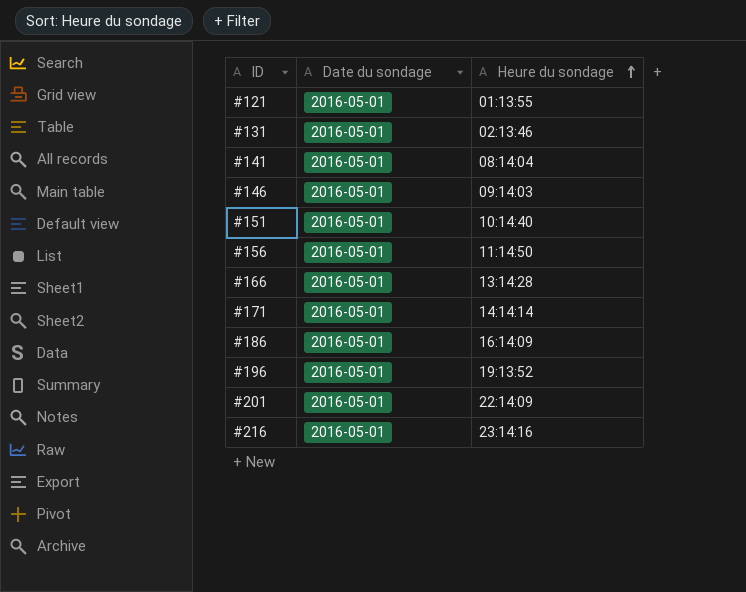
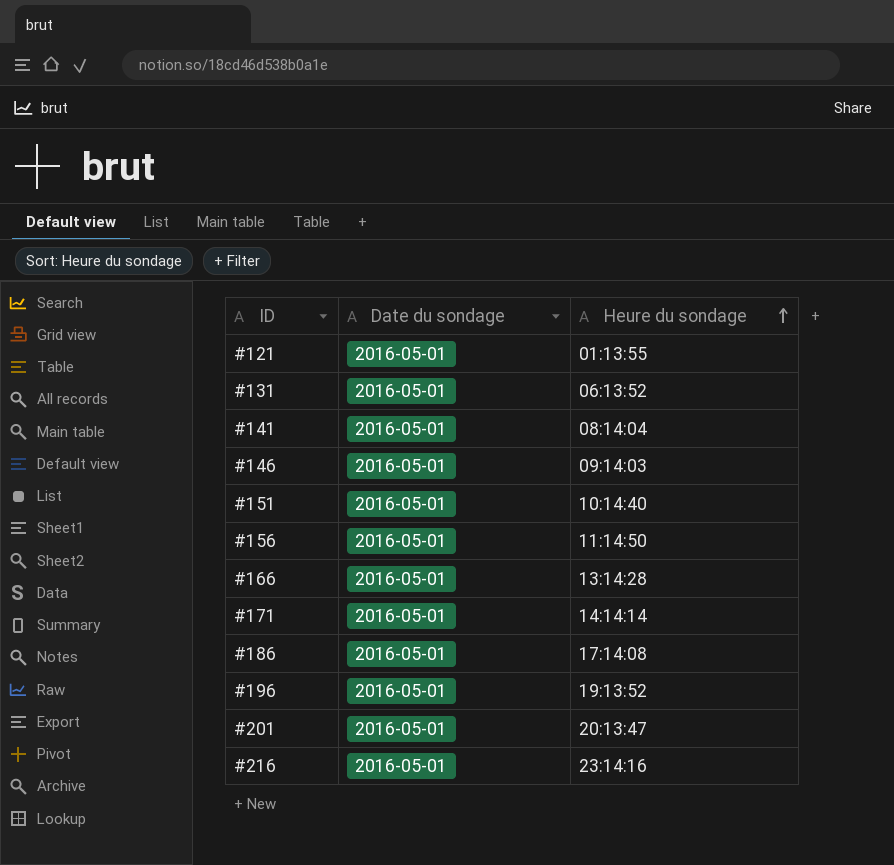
#131 | Heure du sondage: 02:13:46 -> 06:13:52
#186 | Heure du sondage: 16:14:09 -> 17:14:08
#201 | Heure du sondage: 22:14:09 -> 20:13:47

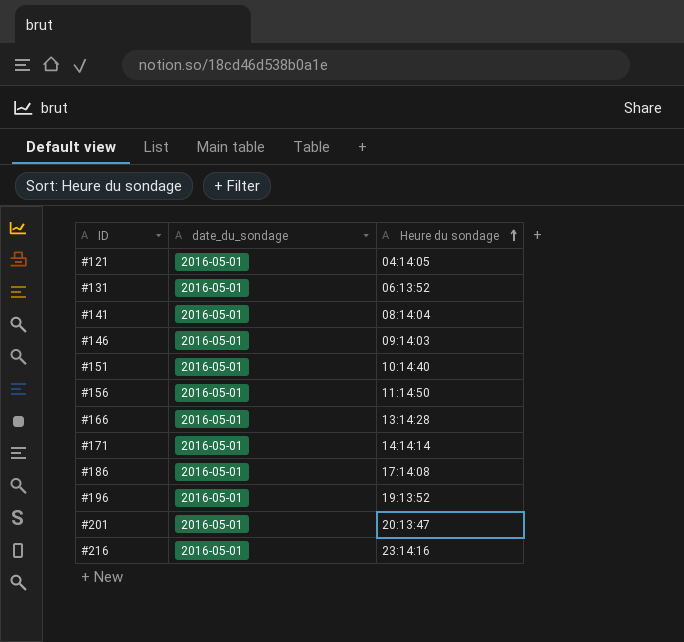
column name: Date du sondage -> date_du_sondage
#121 | Heure du sondage: 01:13:55 -> 04:14:05

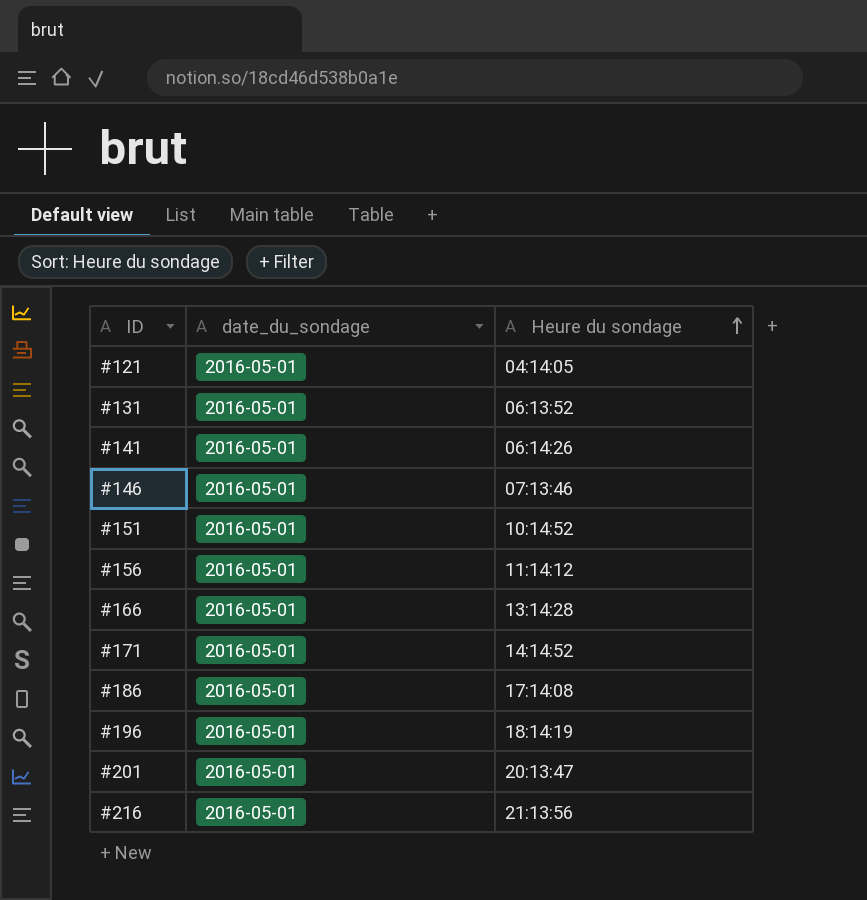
#141 | Heure du sondage: 08:14:04 -> 06:14:26
#146 | Heure du sondage: 09:14:03 -> 07:13:46
#151 | Heure du sondage: 10:14:40 -> 10:14:52
#156 | Heure du sondage: 11:14:50 -> 11:14:12
#171 | Heure du sondage: 14:14:14 -> 14:14:52
#196 | Heure du sondage: 19:13:52 -> 18:14:19
#216 | Heure du sondage: 23:14:16 -> 21:13:56

